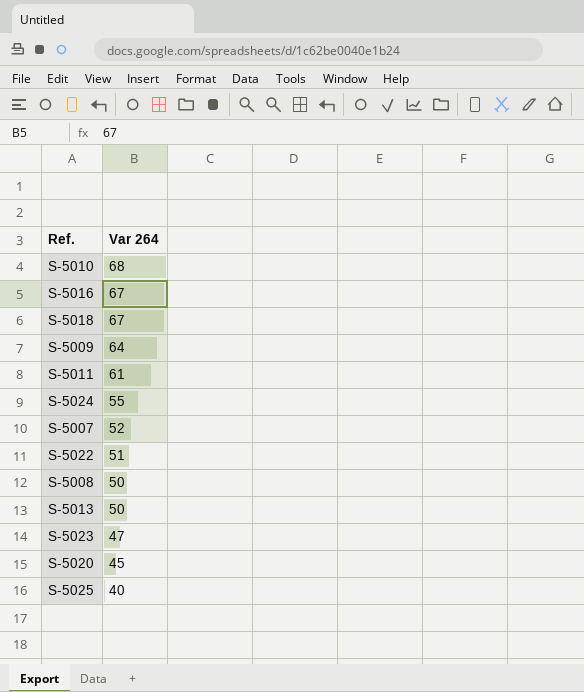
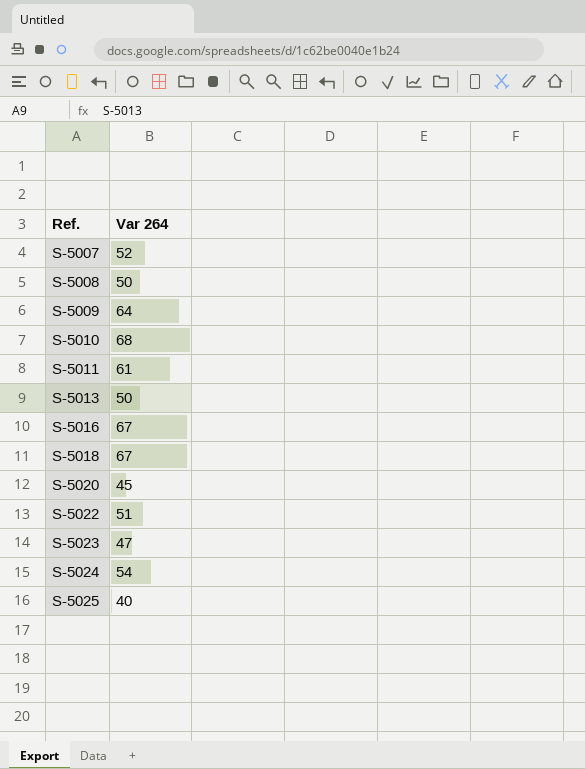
row order: Var 264 descending -> Ref. ascending
S-5024 | Var 264: 55 -> 54

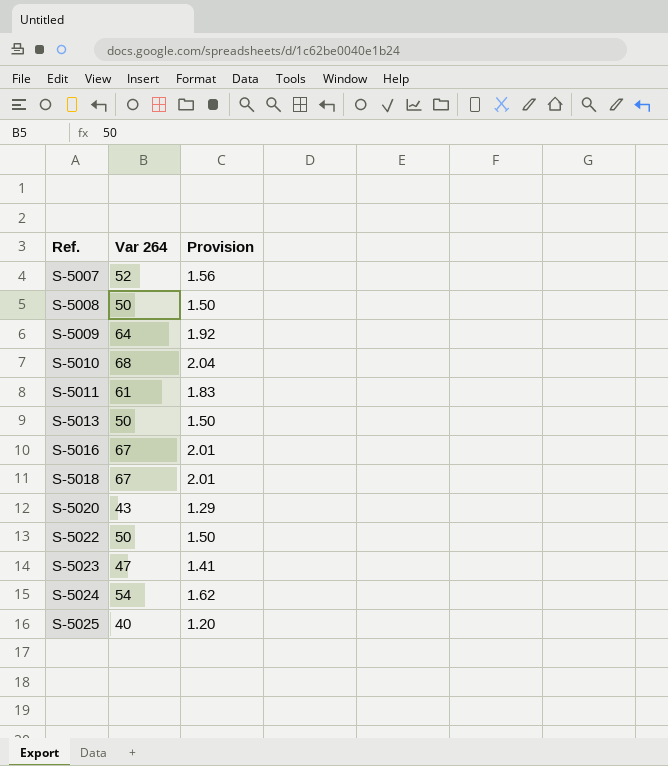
column Provision | formula: none -> [Var 264] * 0.03
S-5020 | Var 264: 45 -> 43
S-5022 | Var 264: 51 -> 50

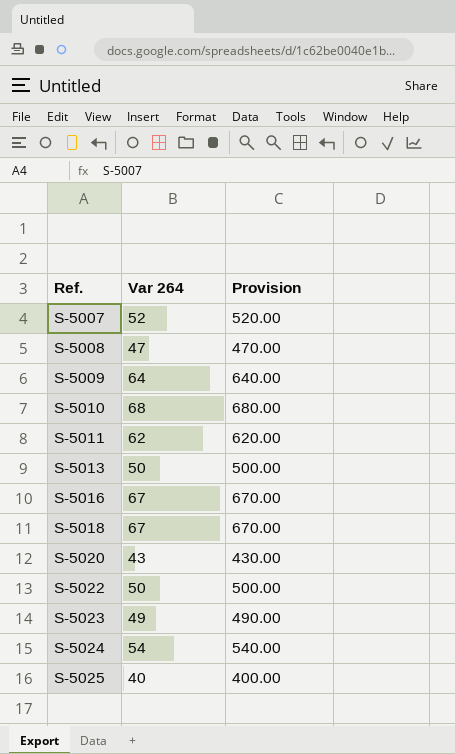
column Provision | formula: [Var 264] * 0.03 -> [Var 264] * 10
S-5008 | Var 264: 50 -> 47
S-5011 | Var 264: 61 -> 62
S-5023 | Var 264: 47 -> 49

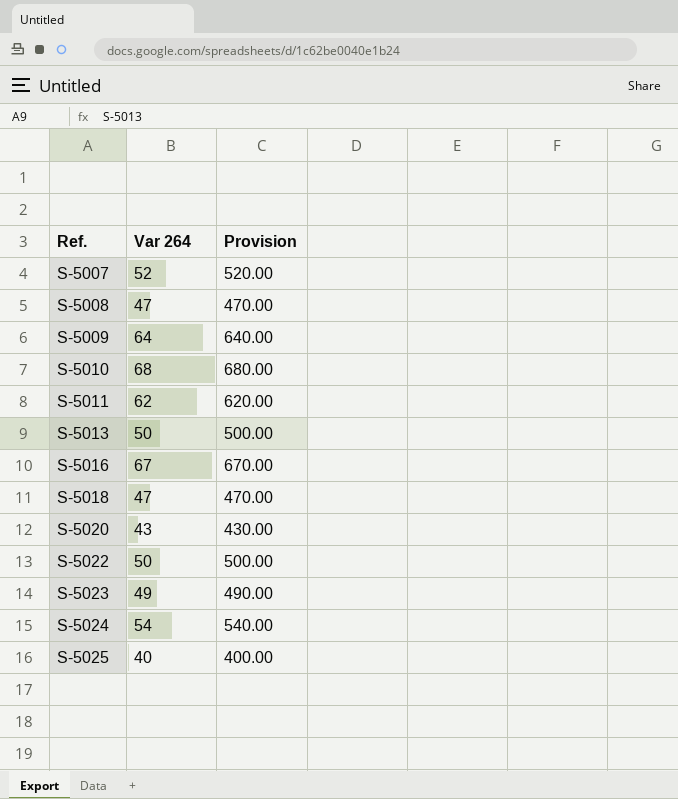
S-5018 | Var 264: 67 -> 47
S-5018 | Provision: 670.00 -> 470.00

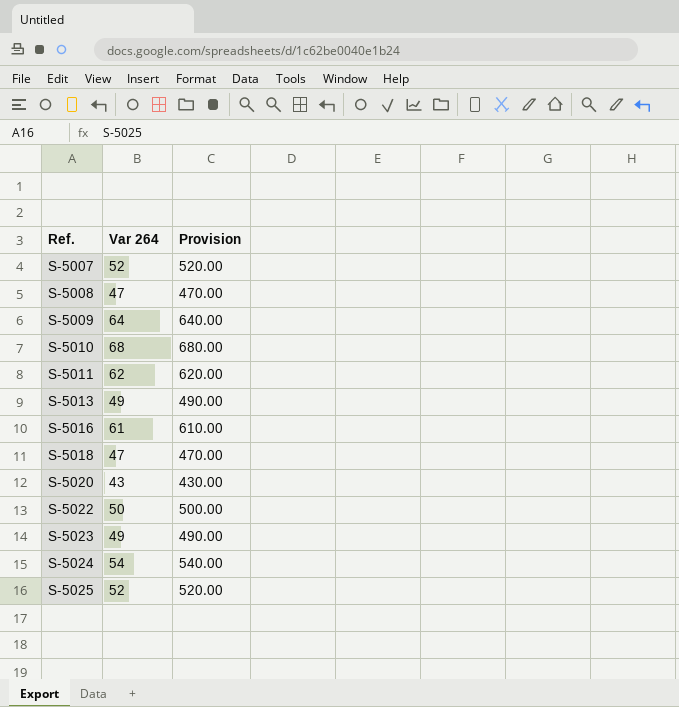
S-5013 | Var 264: 50 -> 49
S-5013 | Provision: 500.00 -> 490.00
S-5016 | Var 264: 67 -> 61
S-5016 | Provision: 670.00 -> 610.00
S-5025 | Var 264: 40 -> 52
S-5025 | Provision: 400.00 -> 520.00

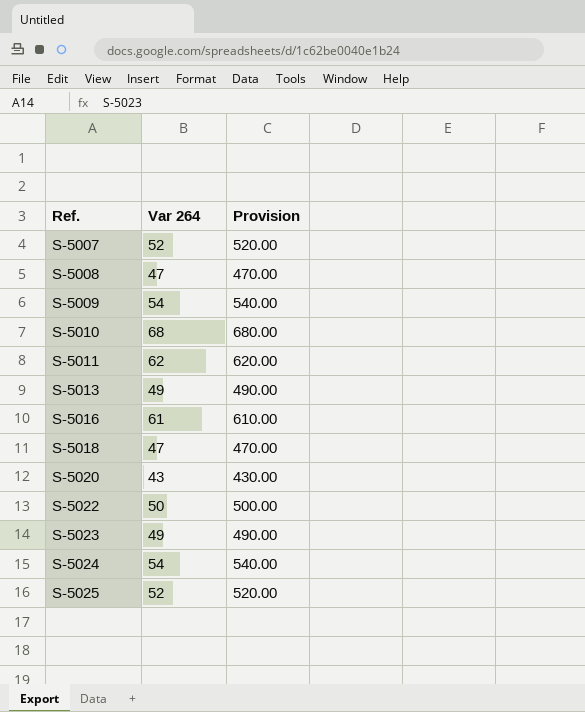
S-5009 | Var 264: 64 -> 54
S-5009 | Provision: 640.00 -> 540.00

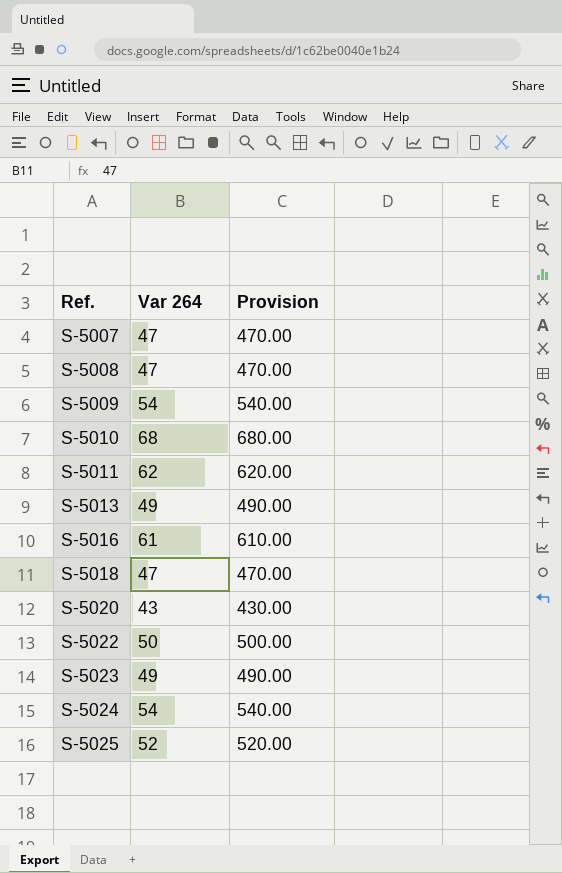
S-5007 | Var 264: 52 -> 47
S-5007 | Provision: 520.00 -> 470.00

